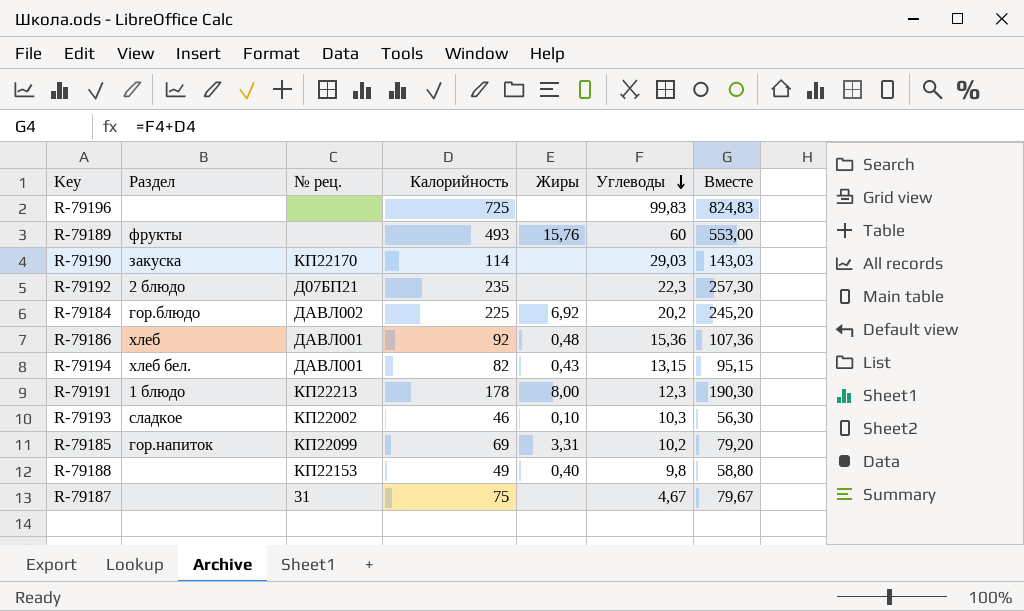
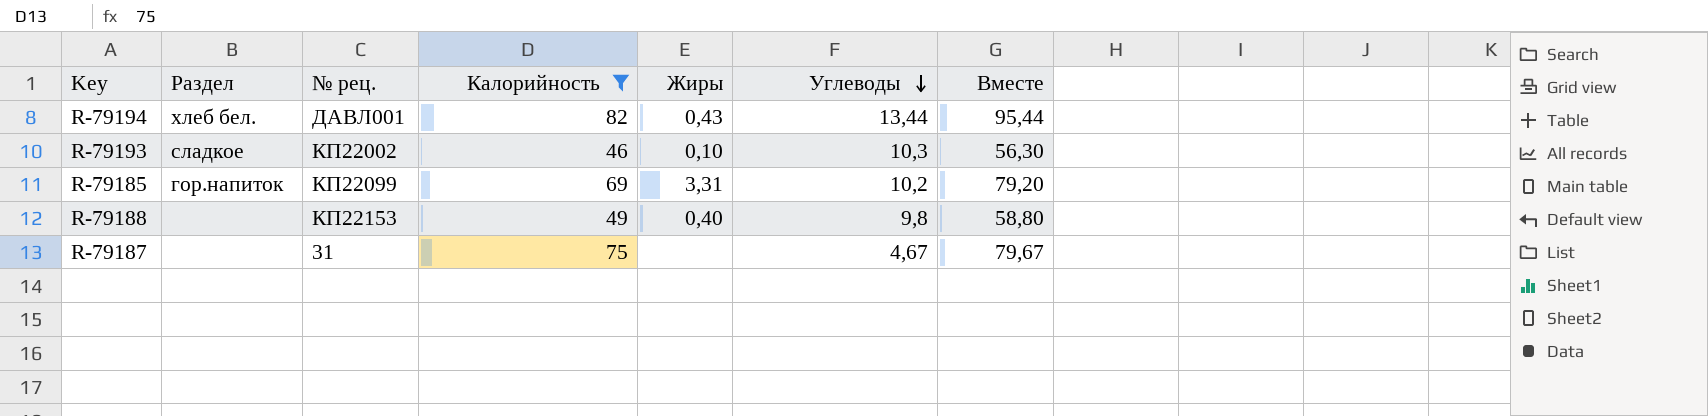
filter: none -> Калорийность <= 82
R-79194 | Углеводы: 13,15 -> 13,44
R-79194 | Вместе: 95,15 -> 95,44

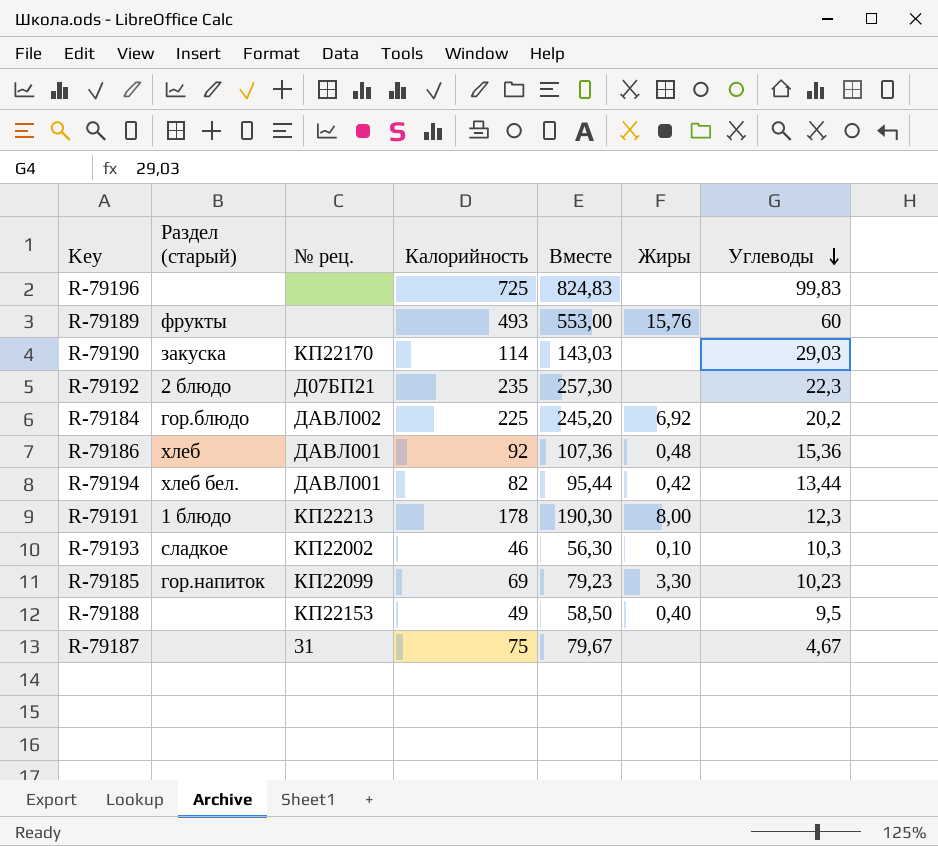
filter: Калорийность <= 82 -> none
column name: Раздел -> Раздел (старый)
column Вместе | position: 7 -> 5
R-79194 | Жиры: 0,43 -> 0,42
R-79185 | Вместе: 79,20 -> 79,23
R-79185 | Жиры: 3,31 -> 3,30
R-79185 | Углеводы: 10,2 -> 10,23
R-79188 | Вместе: 58,80 -> 58,50
R-79188 | Углеводы: 9,8 -> 9,5

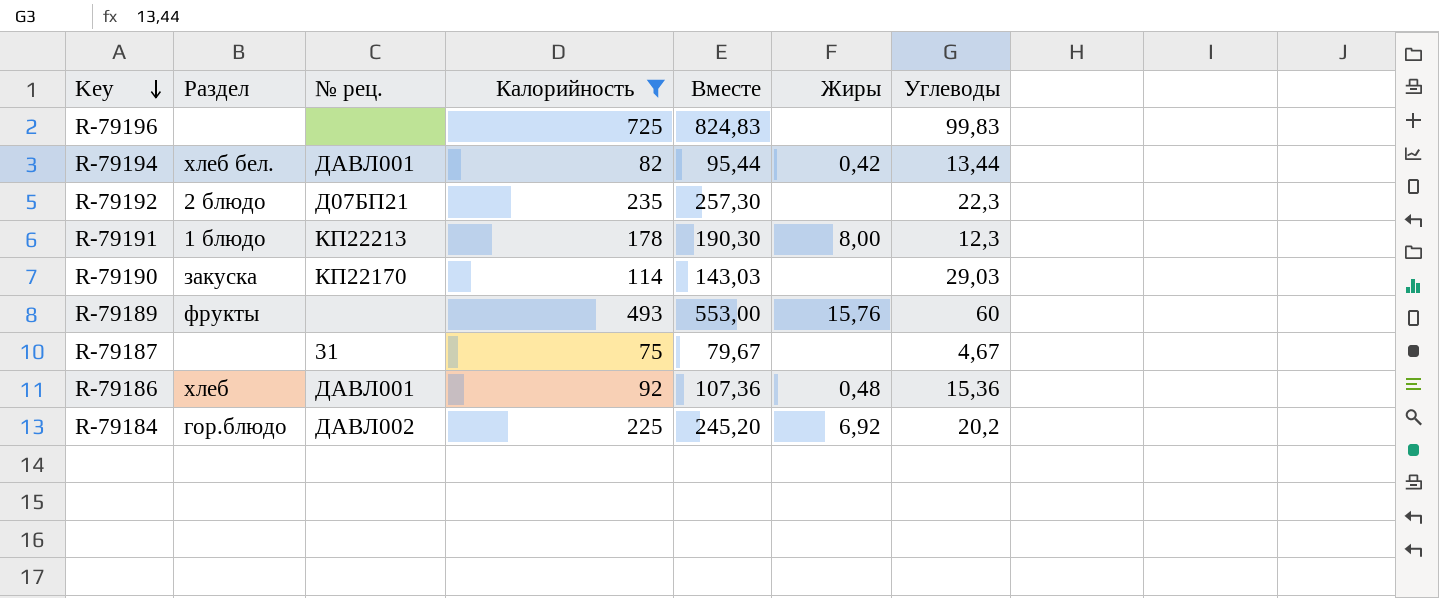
filter: none -> Калорийность >= 75
row order: Углеводы descending -> Key descending
column name: Раздел (старый) -> Раздел

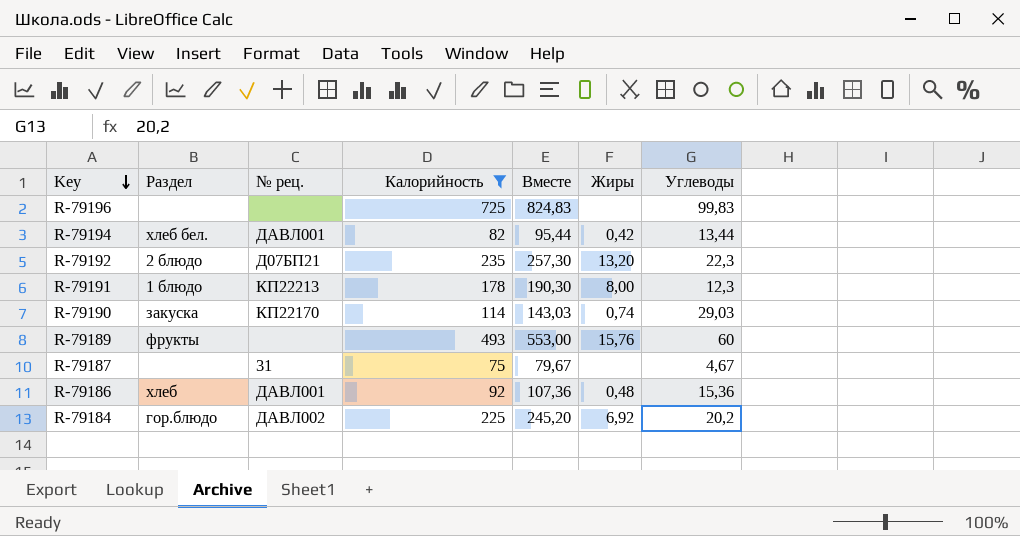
R-79192 | Жиры: none -> 13,20
R-79190 | Жиры: none -> 0,74

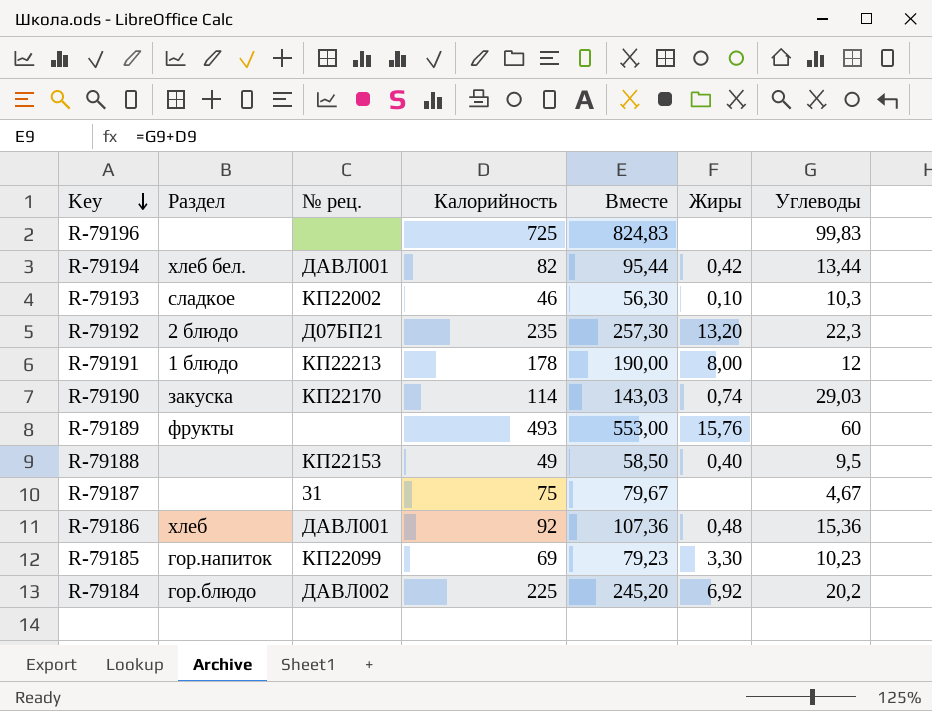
filter: Калорийность >= 75 -> none
R-79191 | Вместе: 190,30 -> 190,00
R-79191 | Углеводы: 12,3 -> 12

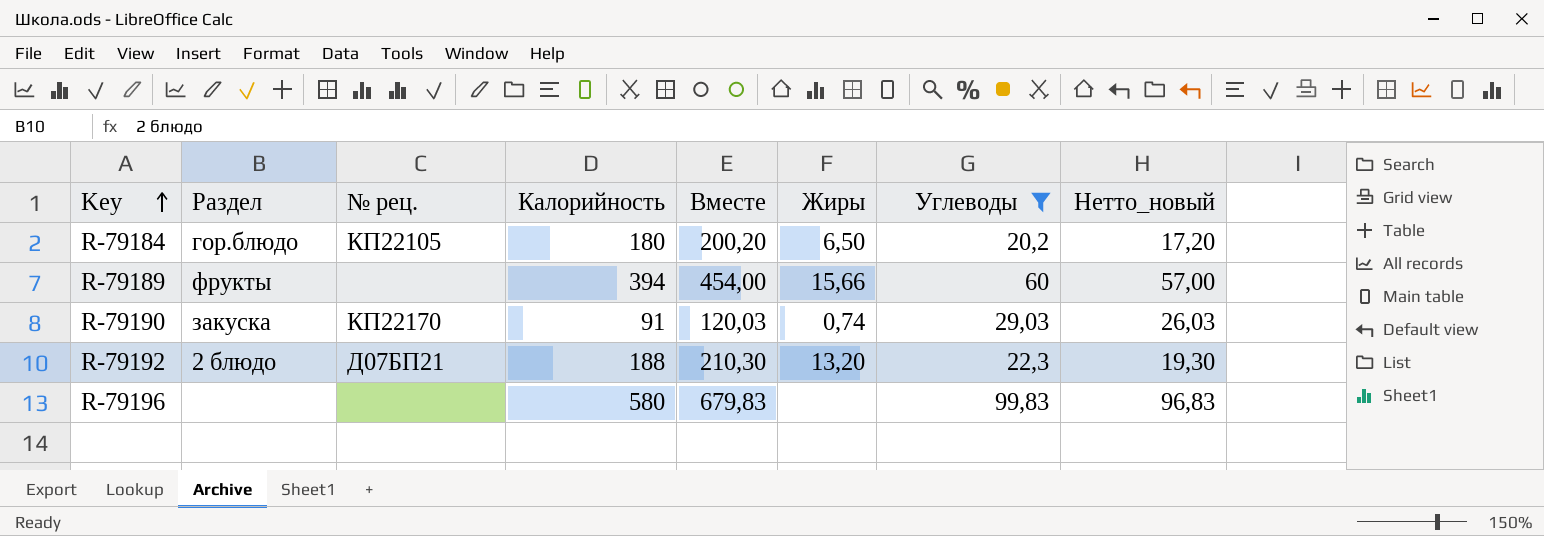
filter: none -> Углеводы >= 20,2
row order: Key descending -> Key ascending
column Нетто_новый | formula: none -> [Углеводы] - 3
R-79184 | № рец.: ДАВЛ002 -> КП22105
R-79184 | Калорийность: 225 -> 180
R-79184 | Вместе: 245,20 -> 200,20
R-79184 | Жиры: 6,92 -> 6,50
R-79189 | Калорийность: 493 -> 394
R-79189 | Вместе: 553,00 -> 454,00
R-79189 | Жиры: 15,76 -> 15,66
R-79190 | Калорийность: 114 -> 91
R-79190 | Вместе: 143,03 -> 120,03
R-79192 | Калорийность: 235 -> 188
R-79192 | Вместе: 257,30 -> 210,30
R-79196 | Калорийность: 725 -> 580
R-79196 | Вместе: 824,83 -> 679,83

